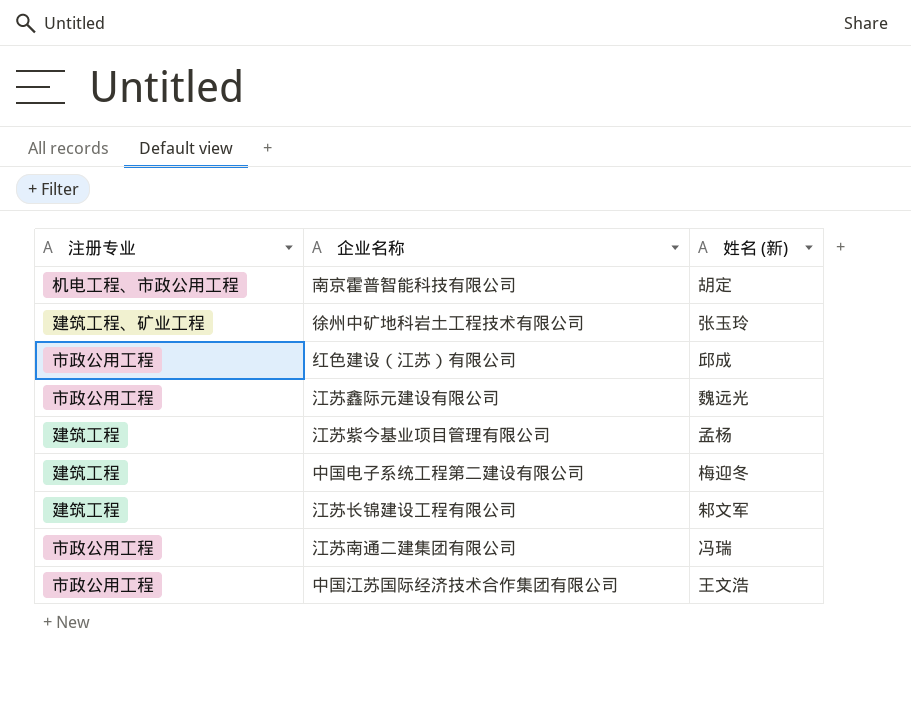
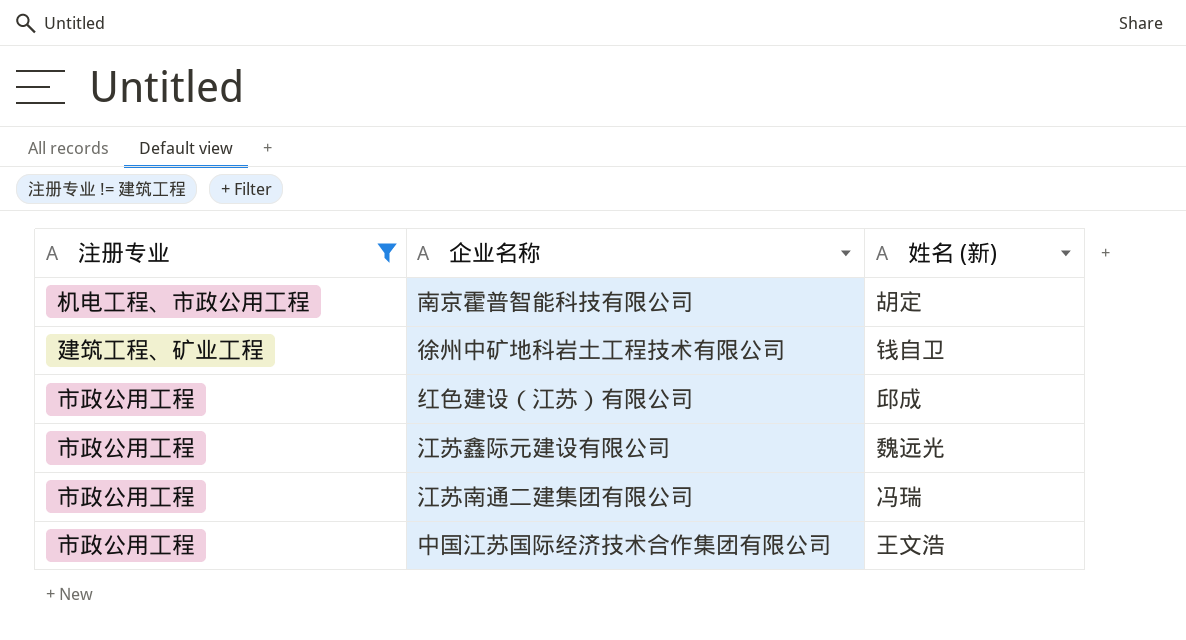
filter: none -> 注册专业 != 建筑工程
徐州中矿地科岩土工程技术有限公司 | 姓名 (新): 张玉玲 -> 钱自卫

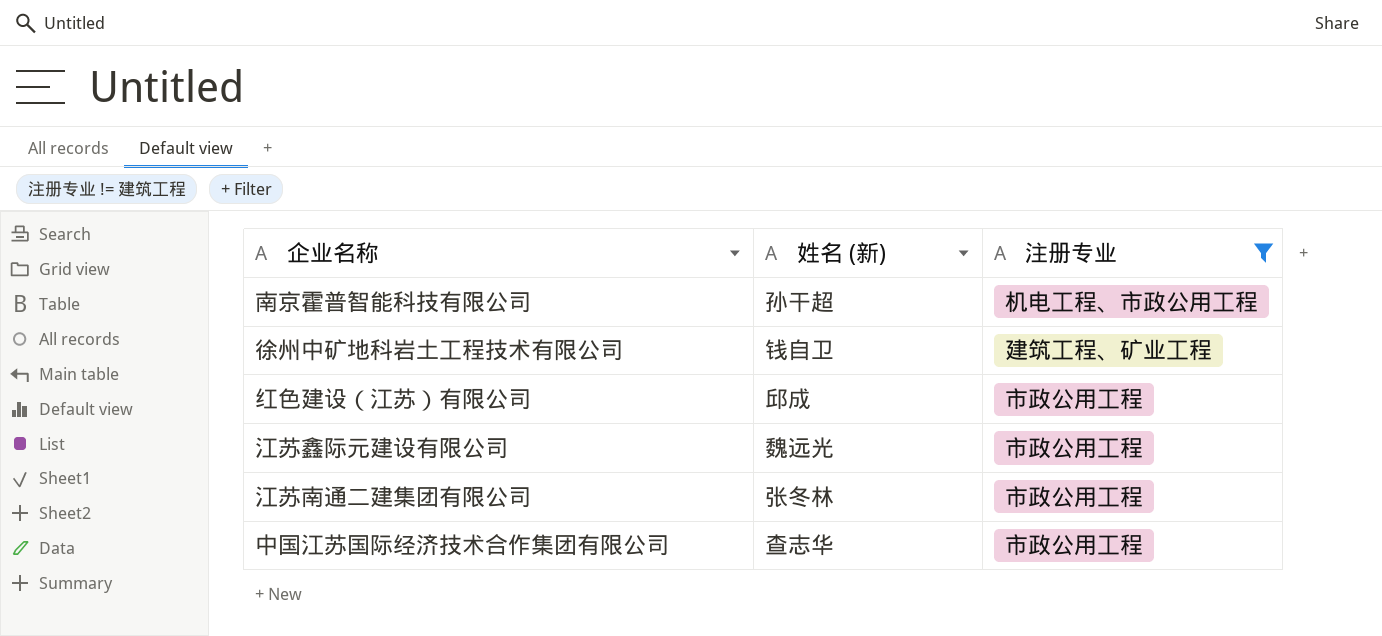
column 注册专业 | position: 1 -> 3
南京霍普智能科技有限公司 | 姓名 (新): 胡定 -> 孙干超
江苏南通二建集团有限公司 | 姓名 (新): 冯瑞 -> 张冬林
中国江苏国际经济技术合作集团有限公司 | 姓名 (新): 王文浩 -> 查志华

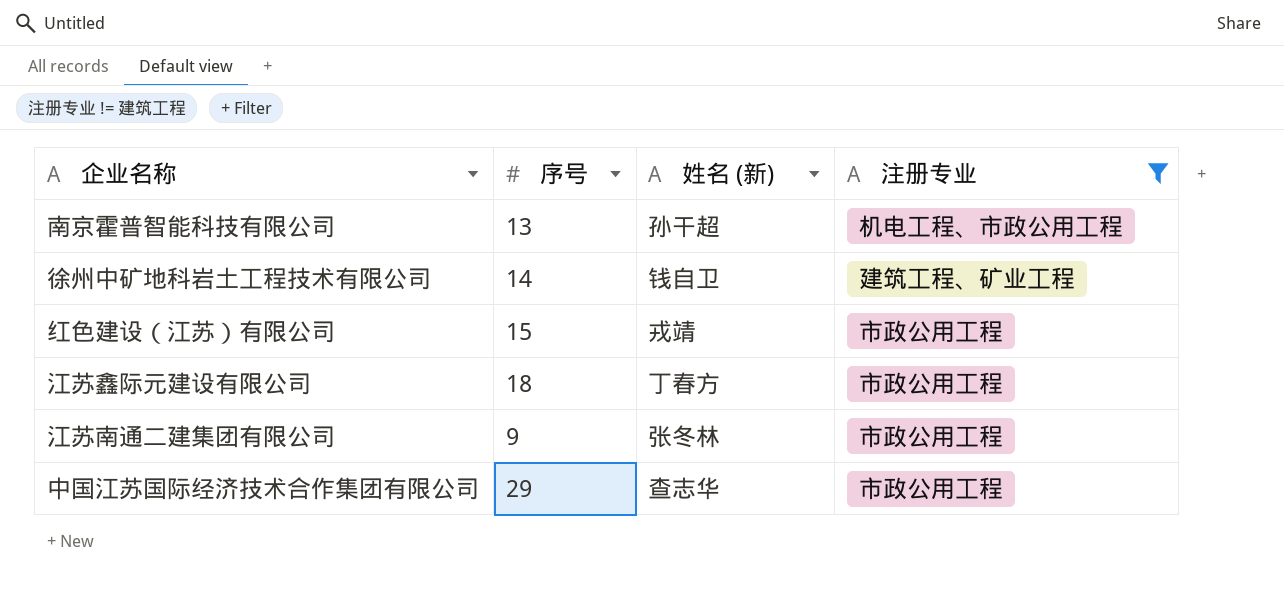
column 序号 | position: none -> 2
红色建设（江苏）有限公司 | 姓名 (新): 邱成 -> 戎靖
江苏鑫际元建设有限公司 | 姓名 (新): 魏远光 -> 丁春方

